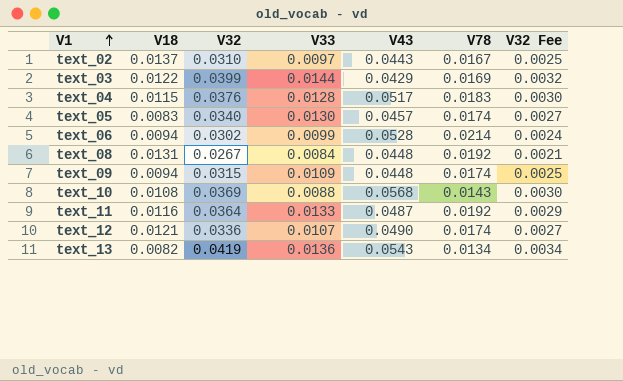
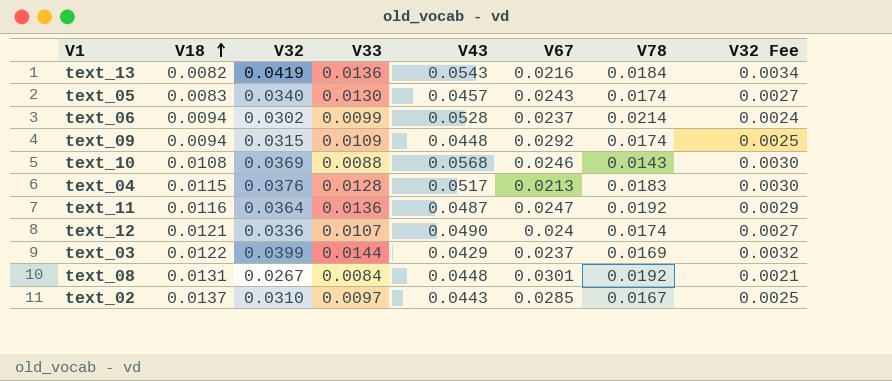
row order: V1 ascending -> V18 ascending
column V67 | position: none -> 6
text_13 | V78: 0.0134 -> 0.0184
text_11 | V33: 0.0133 -> 0.0136

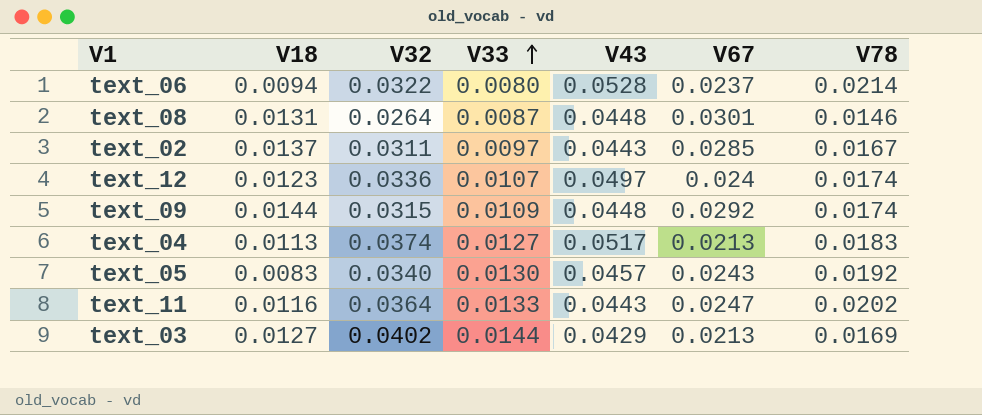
row order: V18 ascending -> V33 ascending
column V32 Fee | formula: [V32] * 0.08 -> none
row text_13: 0.0082 | 0.0419 | 0.0136 | 0.0543 | 0.0216 | 0.0184 | 0.0034 -> none
row text_10: 0.0108 | 0.0369 | 0.0088 | 0.0568 | 0.0246 | 0.0143 | 0.0030 -> none
text_06 | V32: 0.0302 -> 0.0322
text_06 | V33: 0.0099 -> 0.0080
text_08 | V32: 0.0267 -> 0.0264
text_08 | V33: 0.0084 -> 0.0087
text_08 | V78: 0.0192 -> 0.0146
text_02 | V32: 0.0310 -> 0.0311
text_12 | V18: 0.0121 -> 0.0123
text_12 | V43: 0.0490 -> 0.0497
text_09 | V18: 0.0094 -> 0.0144
text_04 | V18: 0.0115 -> 0.0113
text_04 | V32: 0.0376 -> 0.0374
text_04 | V33: 0.0128 -> 0.0127
text_05 | V78: 0.0174 -> 0.0192
text_11 | V33: 0.0136 -> 0.0133
text_11 | V43: 0.0487 -> 0.0443
text_11 | V78: 0.0192 -> 0.0202
text_03 | V18: 0.0122 -> 0.0127
text_03 | V32: 0.0399 -> 0.0402
text_03 | V67: 0.0237 -> 0.0213

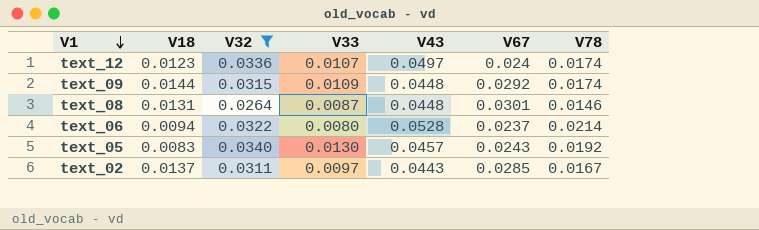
filter: none -> V32 <= 0.0340
row order: V33 ascending -> V1 descending

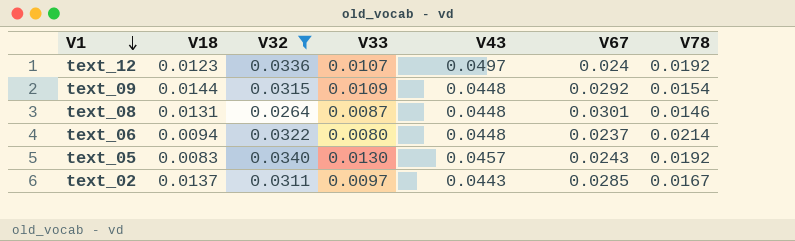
text_12 | V78: 0.0174 -> 0.0192
text_09 | V78: 0.0174 -> 0.0154
text_06 | V43: 0.0528 -> 0.0448

